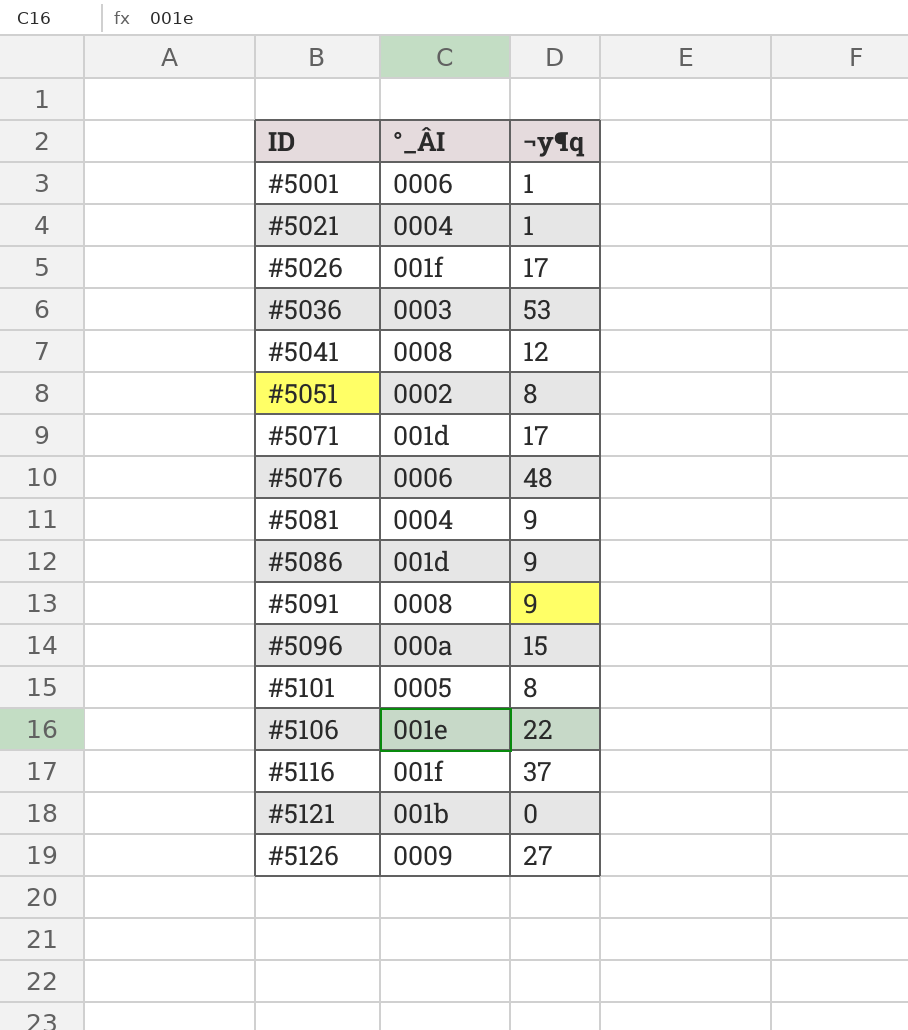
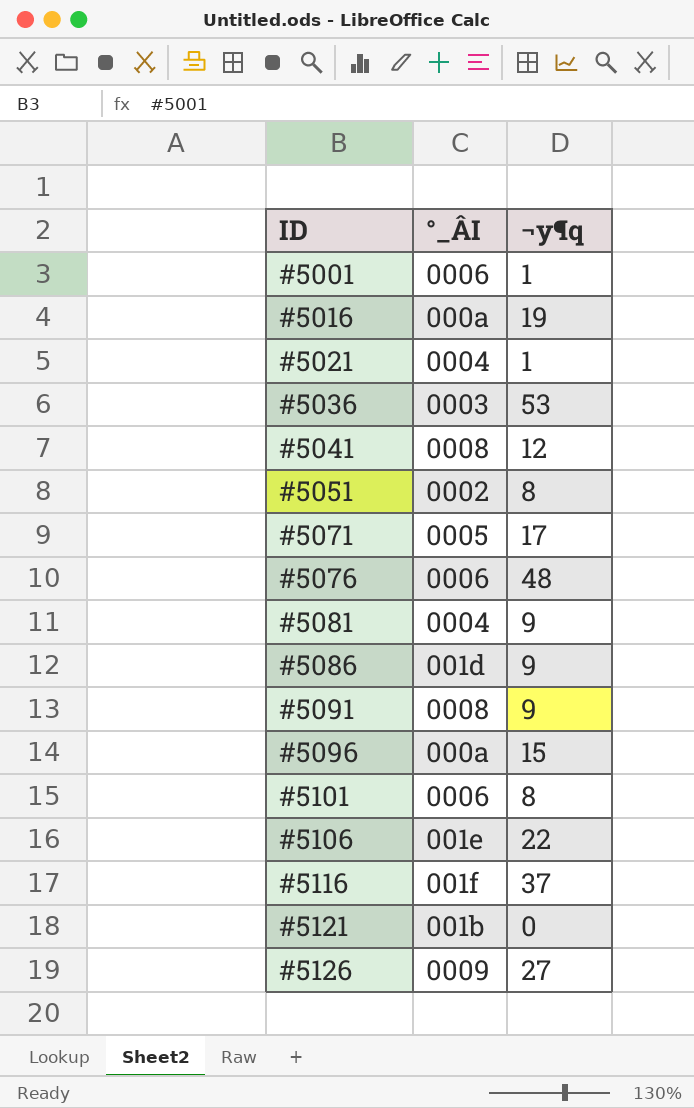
row #5026: 001f | 17 -> none
row #5016: none -> 000a | 19
#5071 | °_ÂI: 001d -> 0005
#5101 | °_ÂI: 0005 -> 0006

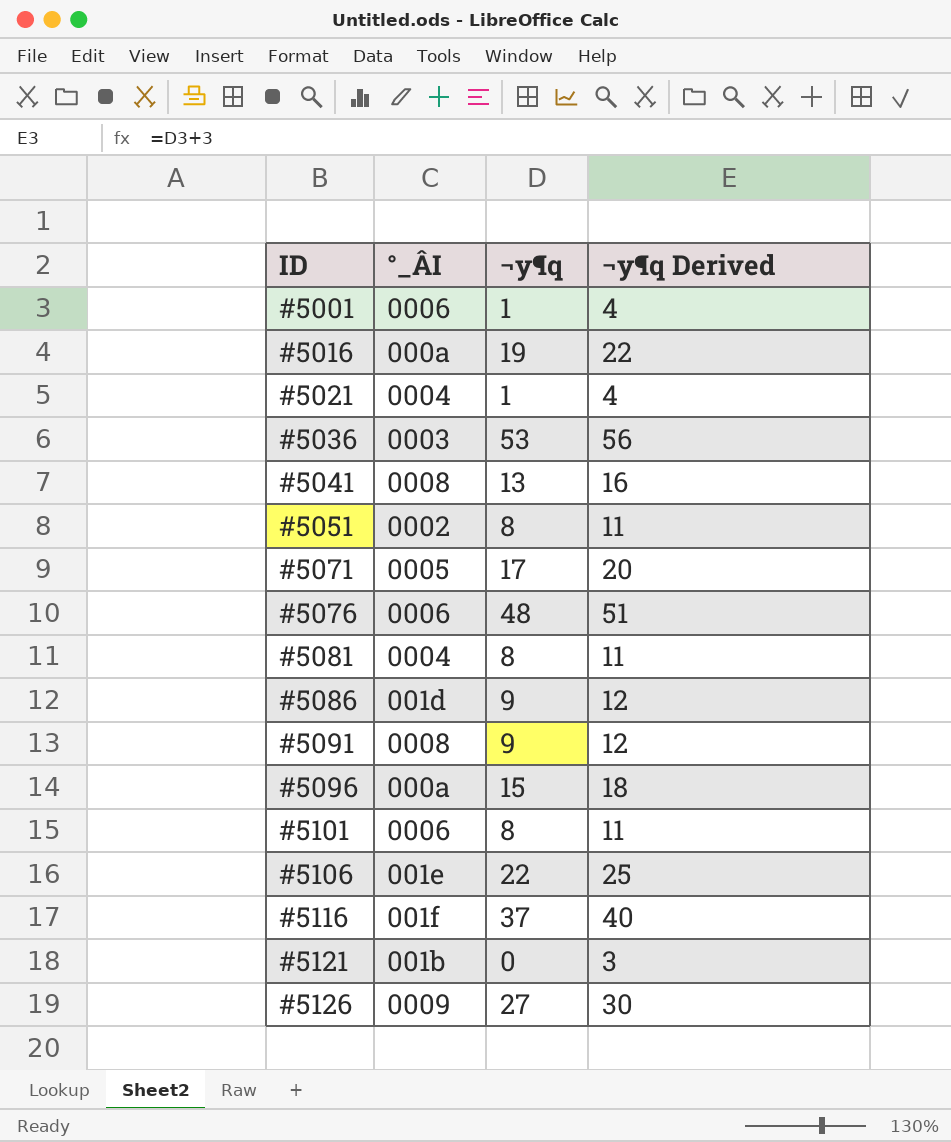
column ¬y¶q Derived | formula: none -> [¬y¶q] + 3
#5041 | ¬y¶q: 12 -> 13
#5081 | ¬y¶q: 9 -> 8

